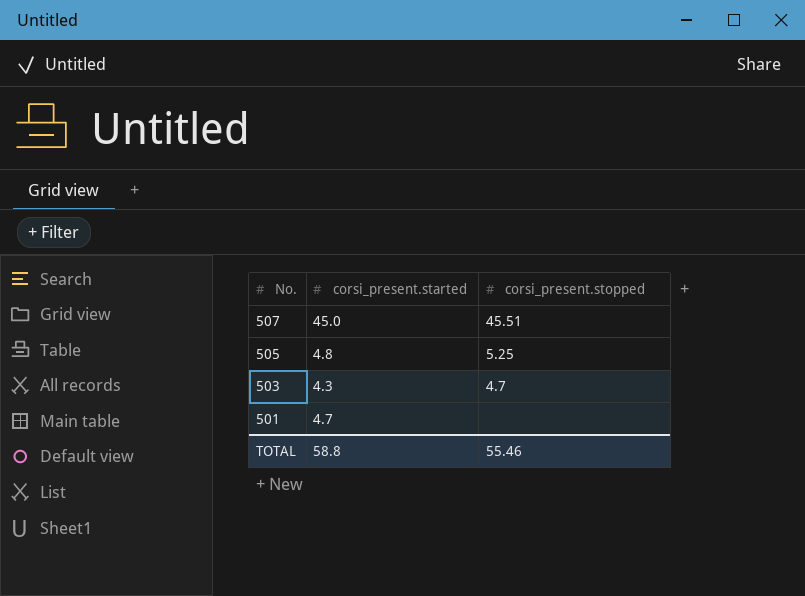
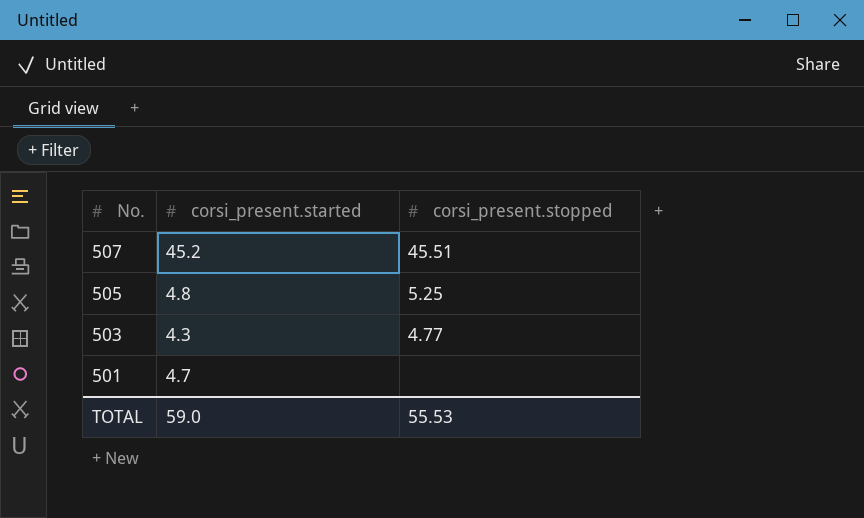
507 | corsi_present.started: 45.0 -> 45.2
503 | corsi_present.stopped: 4.7 -> 4.77
TOTAL | corsi_present.started: 58.8 -> 59.0
TOTAL | corsi_present.stopped: 55.46 -> 55.53

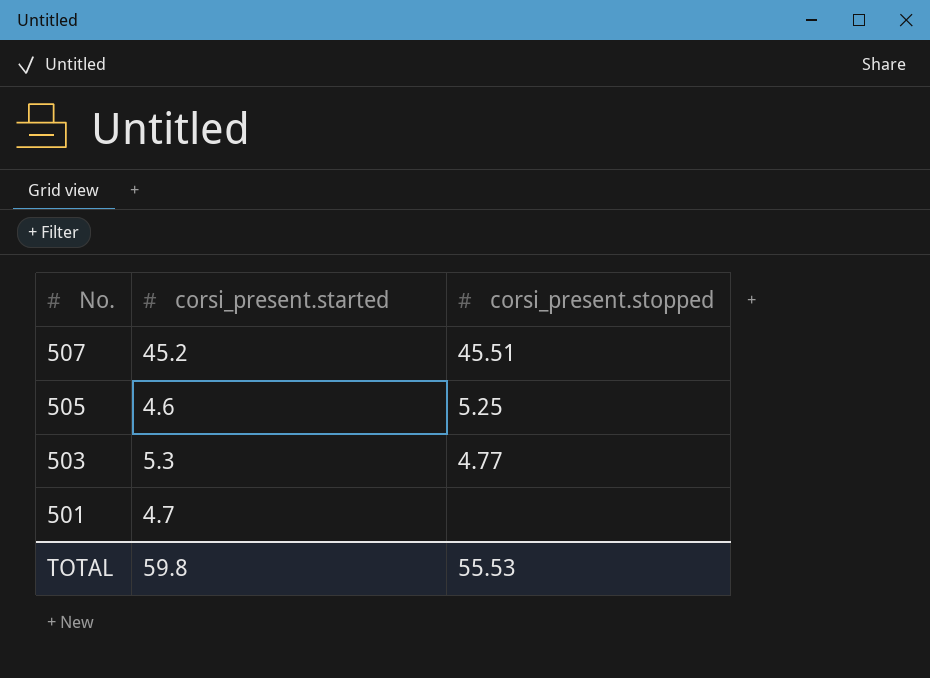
505 | corsi_present.started: 4.8 -> 4.6
503 | corsi_present.started: 4.3 -> 5.3
TOTAL | corsi_present.started: 59.0 -> 59.8

